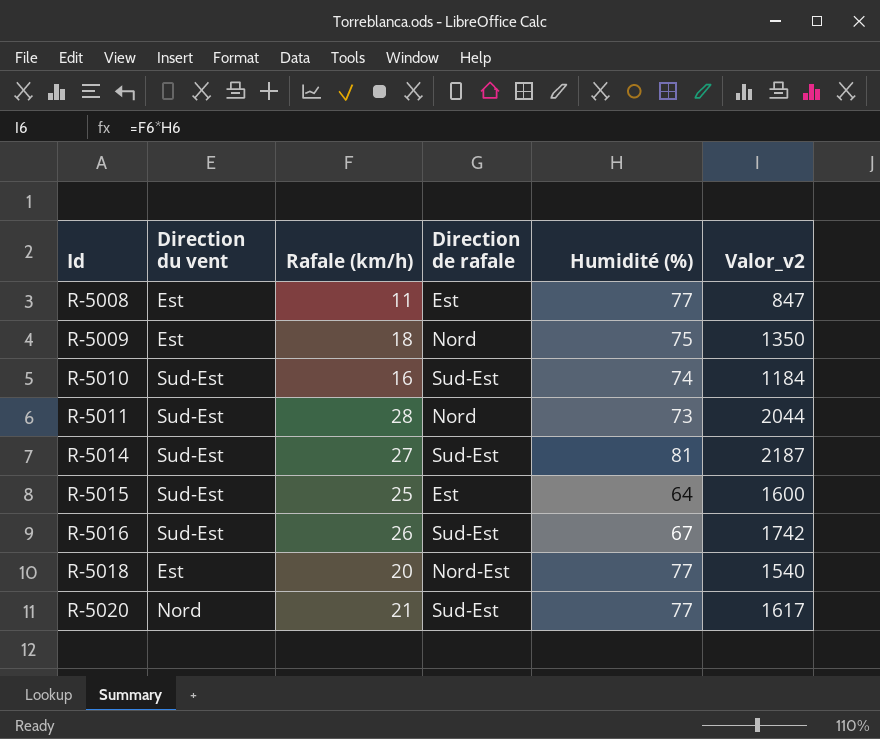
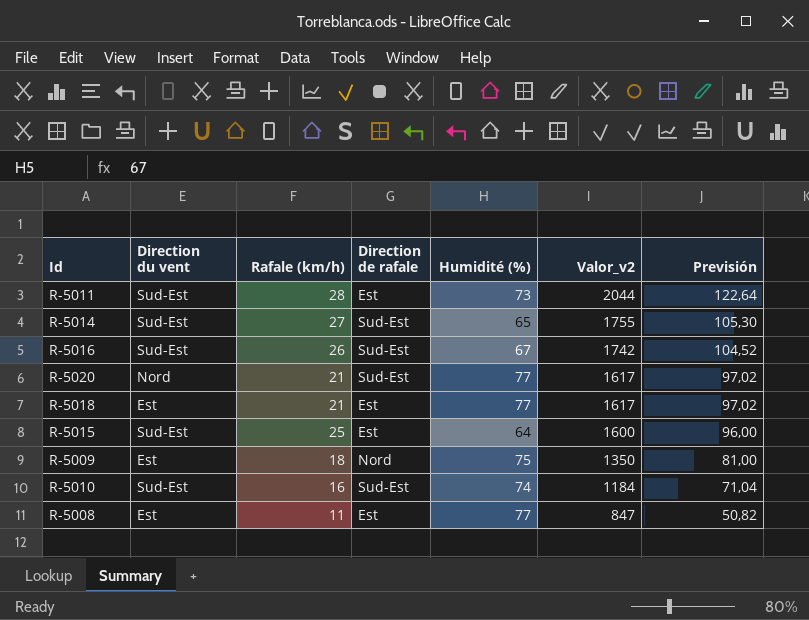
row order: Id ascending -> Valor_v2 descending
column Previsión | formula: none -> [Valor_v2] * 0,06
R-5011 | Direction de rafale: Nord -> Est
R-5014 | Humidité (%): 81 -> 65
R-5014 | Valor_v2: 2187 -> 1755
R-5018 | Rafale (km/h): 20 -> 21
R-5018 | Direction de rafale: Nord-Est -> Est
R-5018 | Valor_v2: 1540 -> 1617

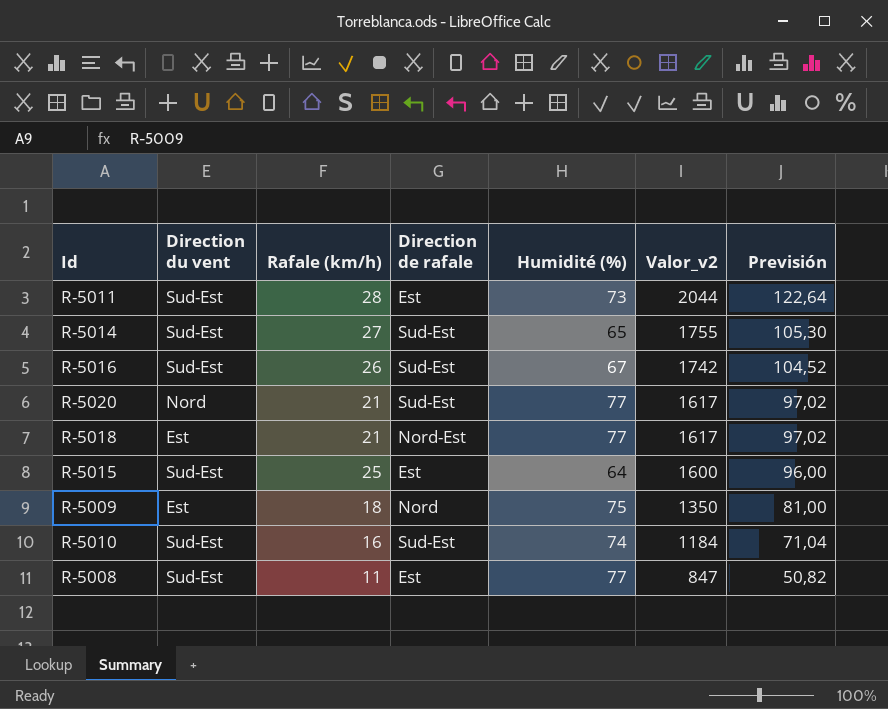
R-5018 | Direction de rafale: Est -> Nord-Est
R-5008 | Direction du vent: Est -> Sud-Est

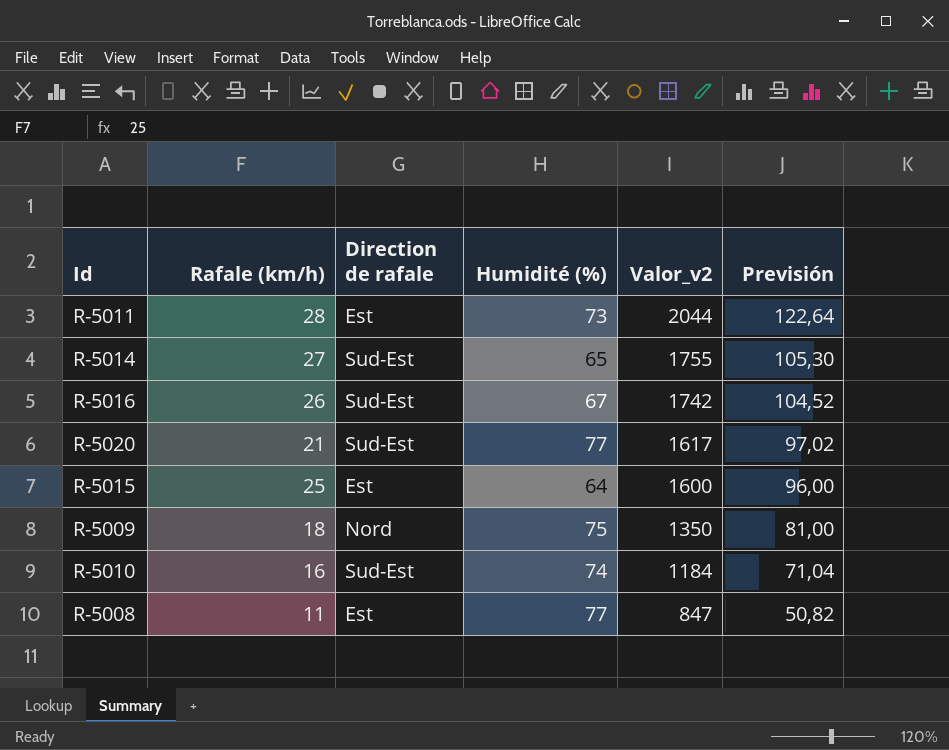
column Direction du vent | position: 2 -> none
row R-5018: Est | 21 | Nord-Est | 77 | 1617 | 97,02 -> none

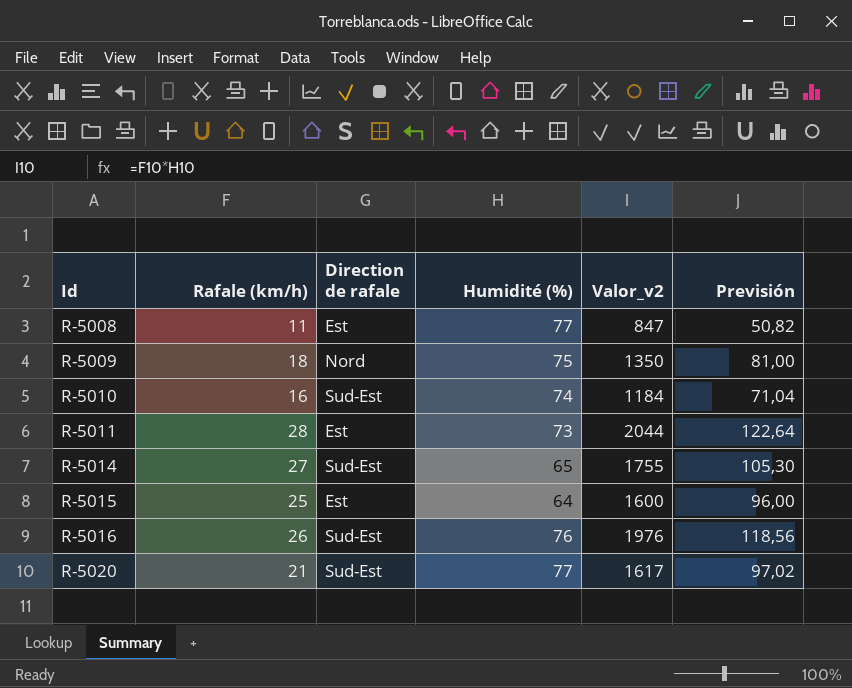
row order: Valor_v2 descending -> Id ascending
R-5016 | Humidité (%): 67 -> 76
R-5016 | Valor_v2: 1742 -> 1976
R-5016 | Previsión: 104,52 -> 118,56

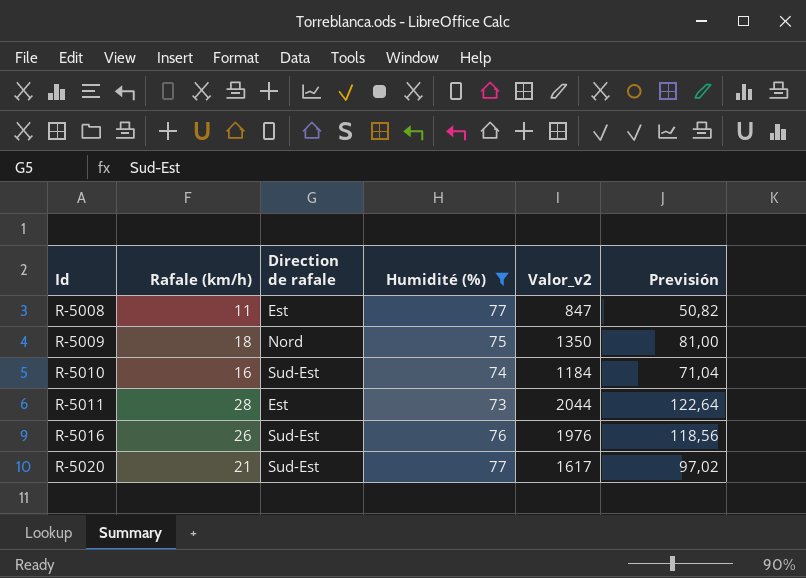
filter: none -> Humidité (%) >= 73

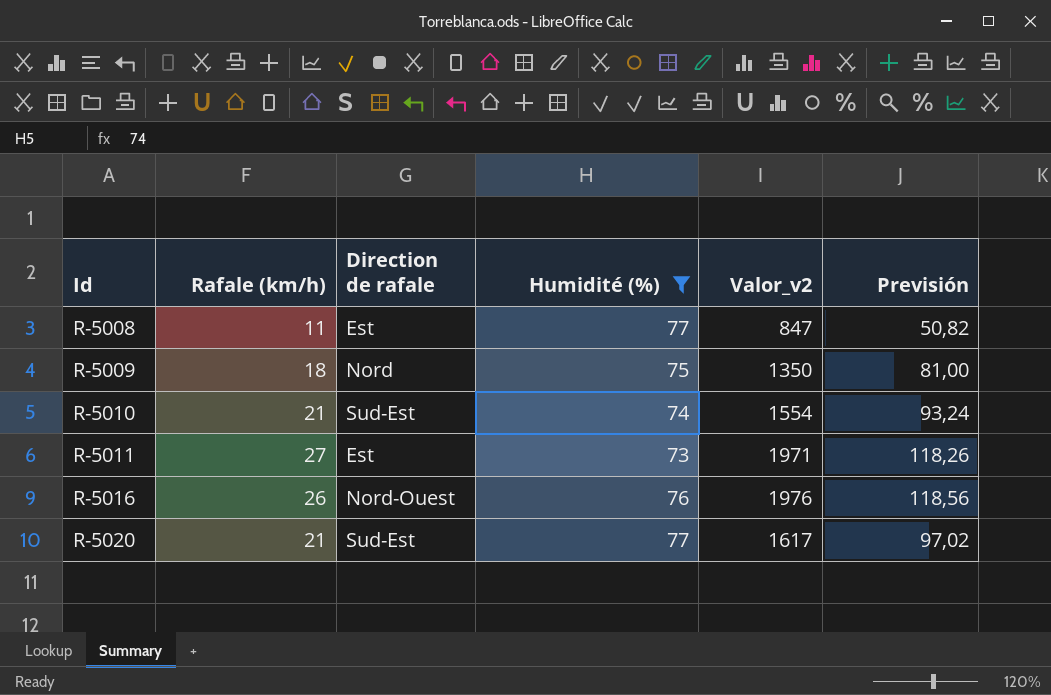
R-5010 | Rafale (km/h): 16 -> 21
R-5010 | Valor_v2: 1184 -> 1554
R-5010 | Previsión: 71,04 -> 93,24
R-5011 | Rafale (km/h): 28 -> 27
R-5011 | Valor_v2: 2044 -> 1971
R-5011 | Previsión: 122,64 -> 118,26
R-5016 | Direction de rafale: Sud-Est -> Nord-Ouest

